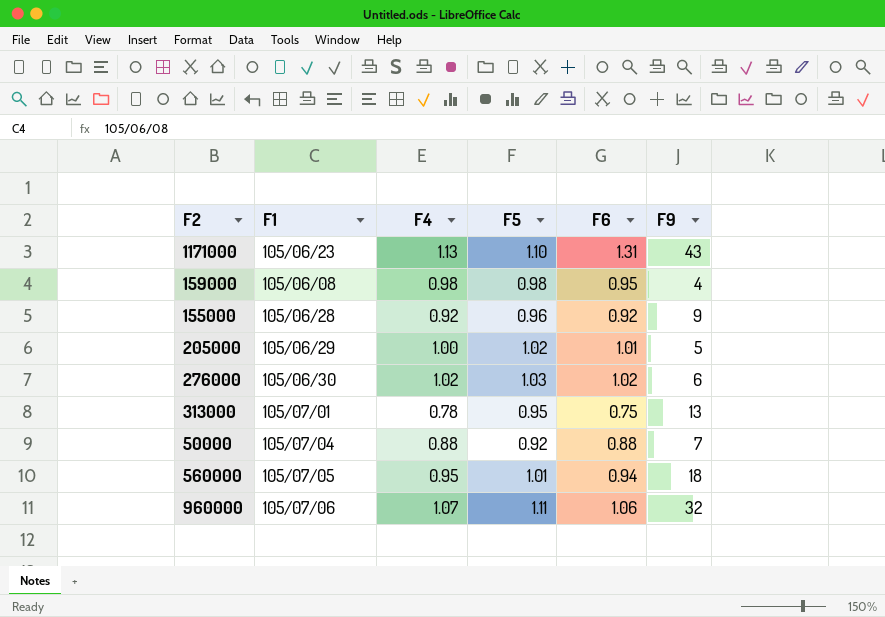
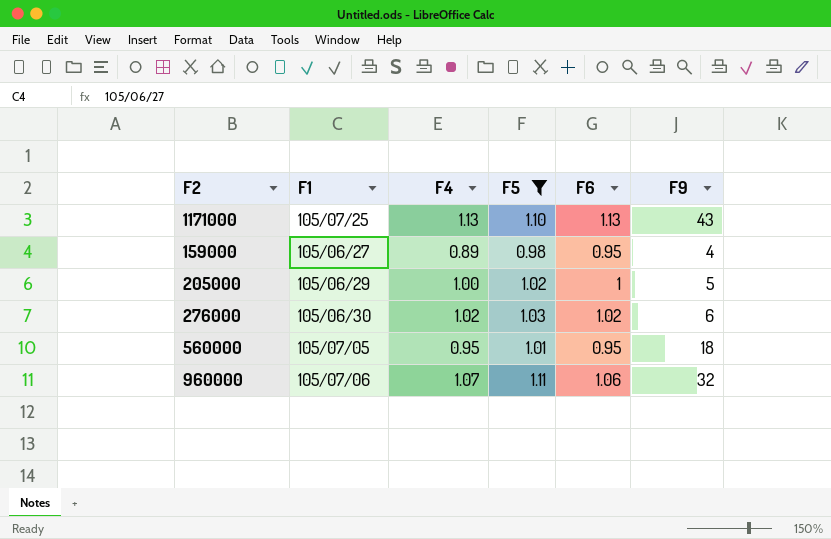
filter: none -> F5 >= 0.98
1171000 | F1: 105/06/23 -> 105/07/25
1171000 | F6: 1.31 -> 1.13
159000 | F1: 105/06/08 -> 105/06/27
159000 | F4: 0.98 -> 0.89
205000 | F6: 1.01 -> 1
560000 | F6: 0.94 -> 0.95

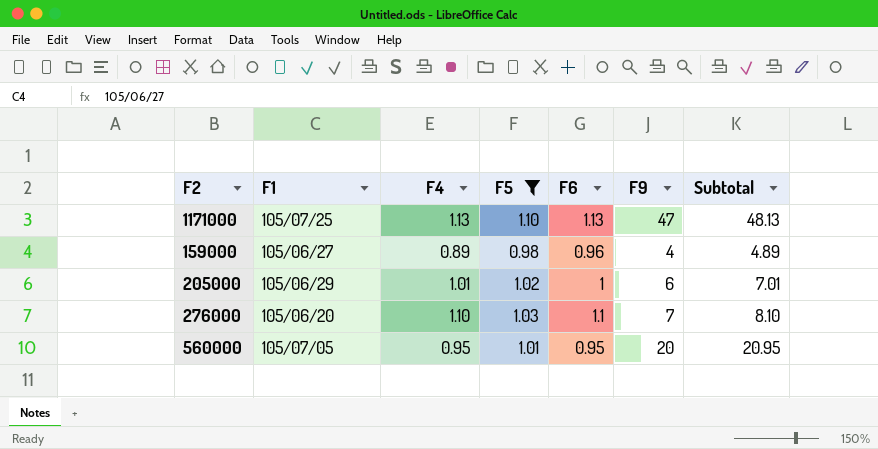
column Subtotal | formula: none -> [F4] + [F9]
row 960000: 105/07/06 | 1.07 | 1.11 | 1.06 | 32 -> none
1171000 | F9: 43 -> 47
159000 | F6: 0.95 -> 0.96
205000 | F4: 1.00 -> 1.01
205000 | F9: 5 -> 6
276000 | F1: 105/06/30 -> 105/06/20
276000 | F4: 1.02 -> 1.10
276000 | F6: 1.02 -> 1.1
276000 | F9: 6 -> 7
560000 | F9: 18 -> 20

